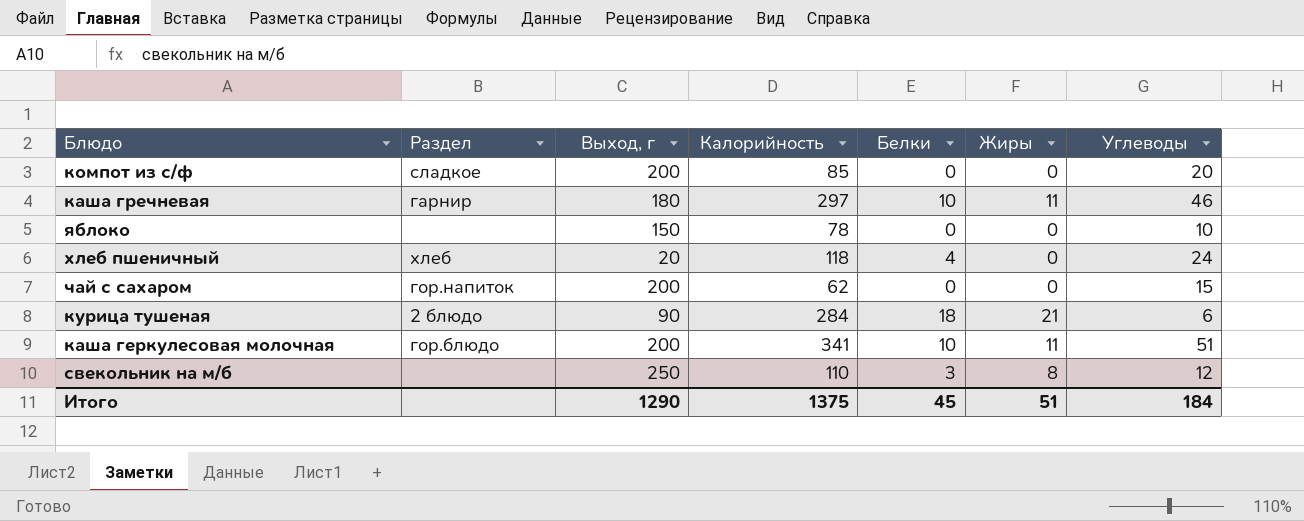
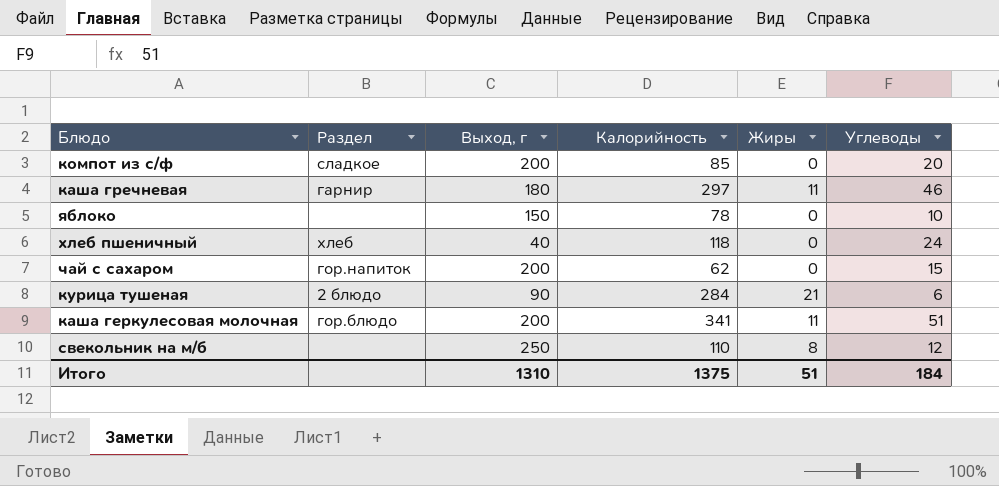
column Белки | position: 5 -> none
хлеб пшеничный | Выход, г: 20 -> 40
Итого | Выход, г: 1290 -> 1310

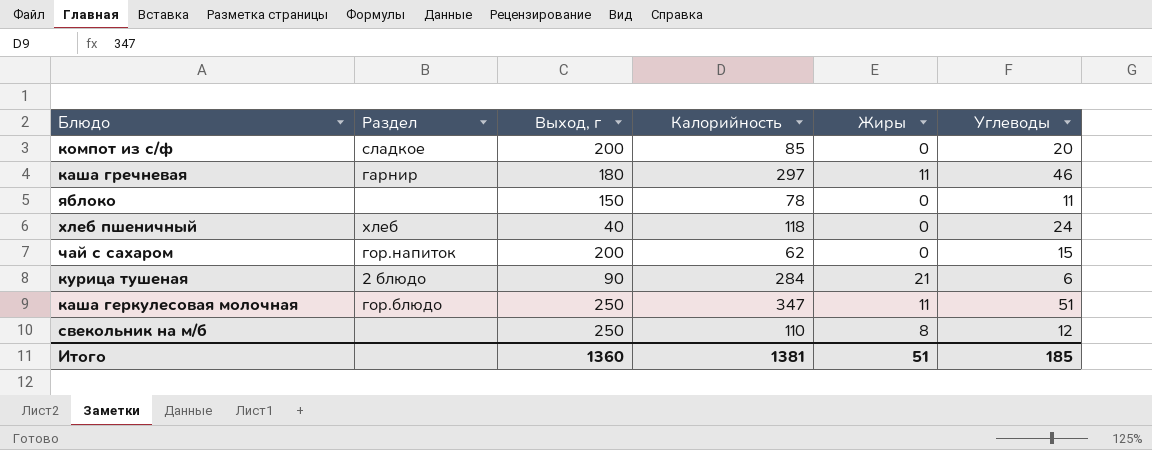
яблоко | Углеводы: 10 -> 11
каша геркулесовая молочная | Выход, г: 200 -> 250
каша геркулесовая молочная | Калорийность: 341 -> 347
Итого | Выход, г: 1310 -> 1360
Итого | Калорийность: 1375 -> 1381
Итого | Углеводы: 184 -> 185

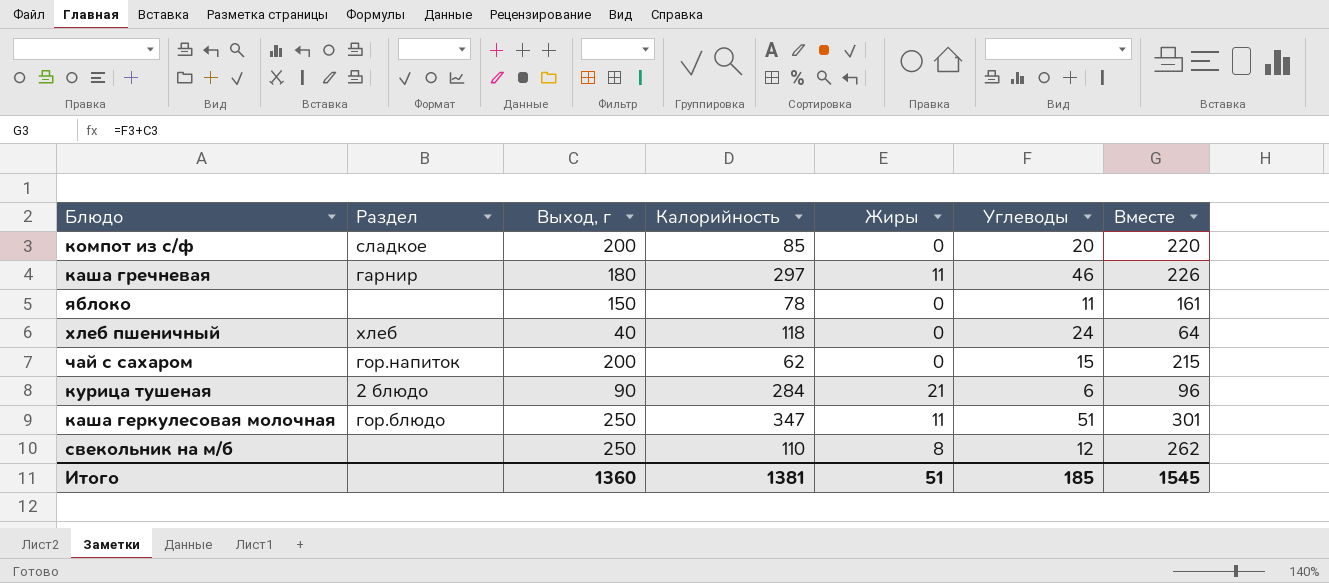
column Вместе | formula: none -> [Выход, г] + [Углеводы]

